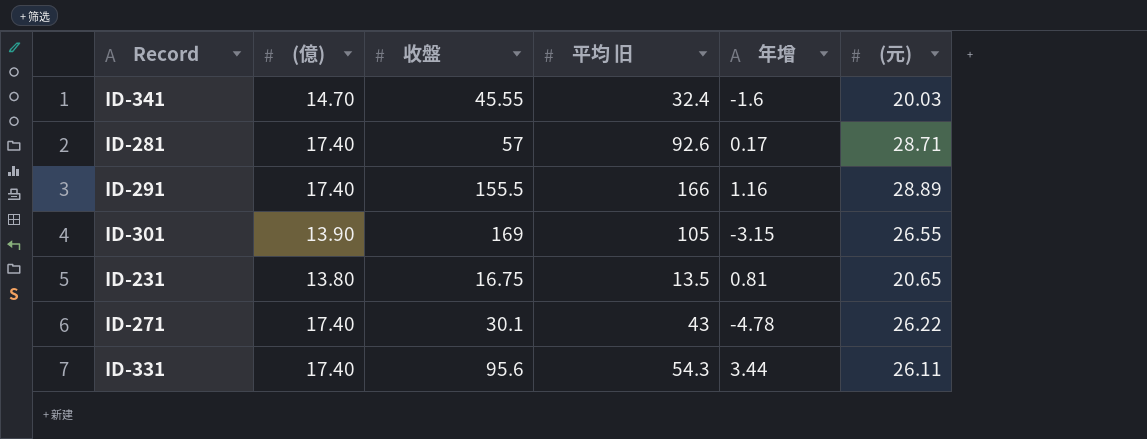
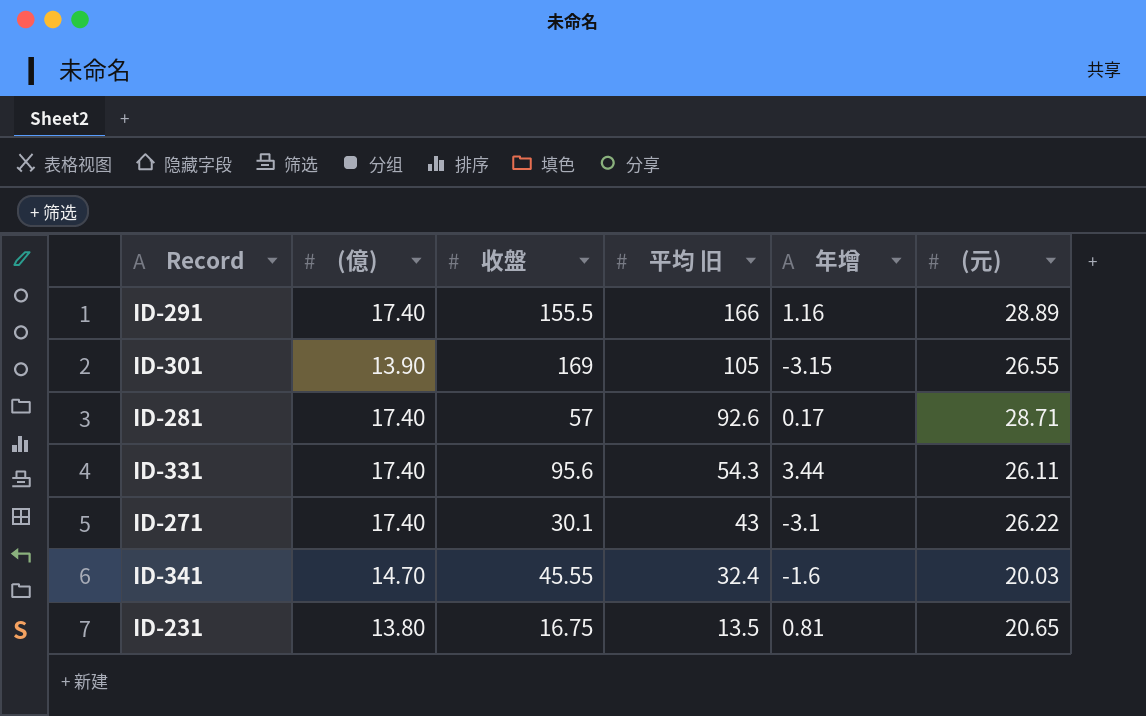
row order: none -> 平均 旧 descending
ID-271 | 年增: -4.78 -> -3.1

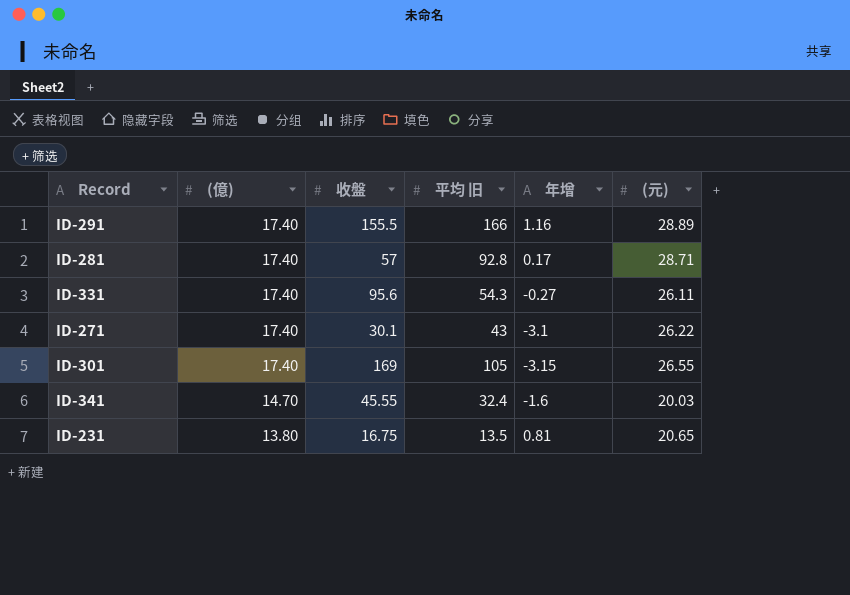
row order: 平均 旧 descending -> (億) descending
ID-281 | 平均 旧: 92.6 -> 92.8
ID-331 | 年增: 3.44 -> -0.27
ID-301 | (億): 13.90 -> 17.40

